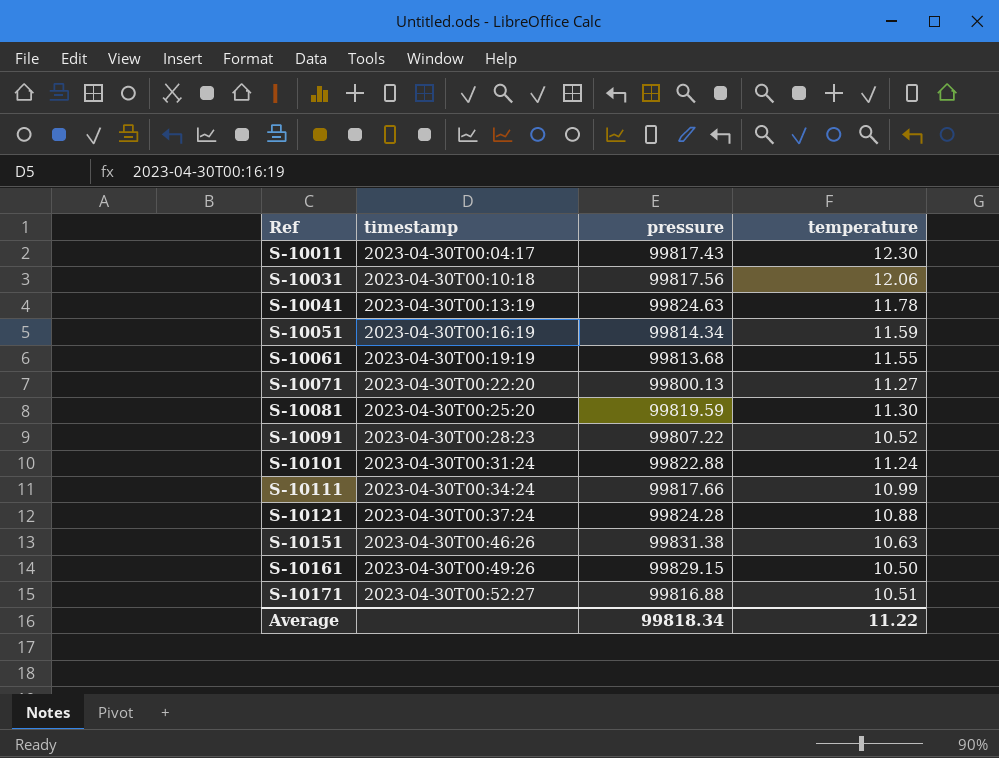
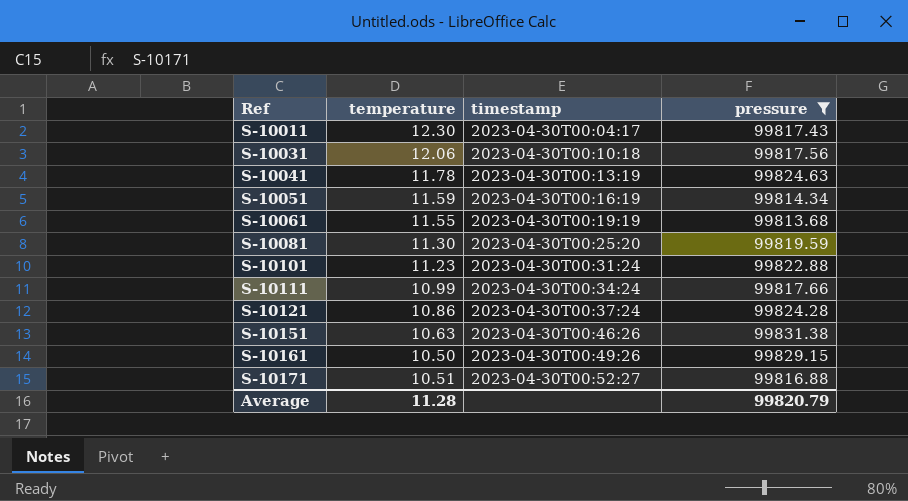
filter: none -> pressure >= 99813.68
column temperature | position: 4 -> 2
S-10101 | temperature: 11.24 -> 11.23
S-10121 | temperature: 10.88 -> 10.86
Average | temperature: 11.22 -> 11.28
Average | pressure: 99818.34 -> 99820.79

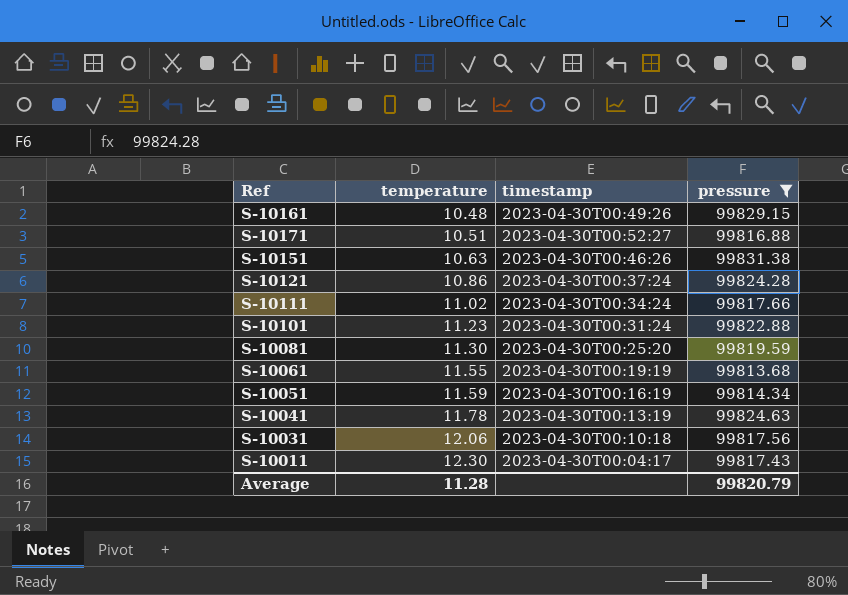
row order: Ref ascending -> temperature ascending
S-10161 | temperature: 10.50 -> 10.48
S-10111 | temperature: 10.99 -> 11.02

